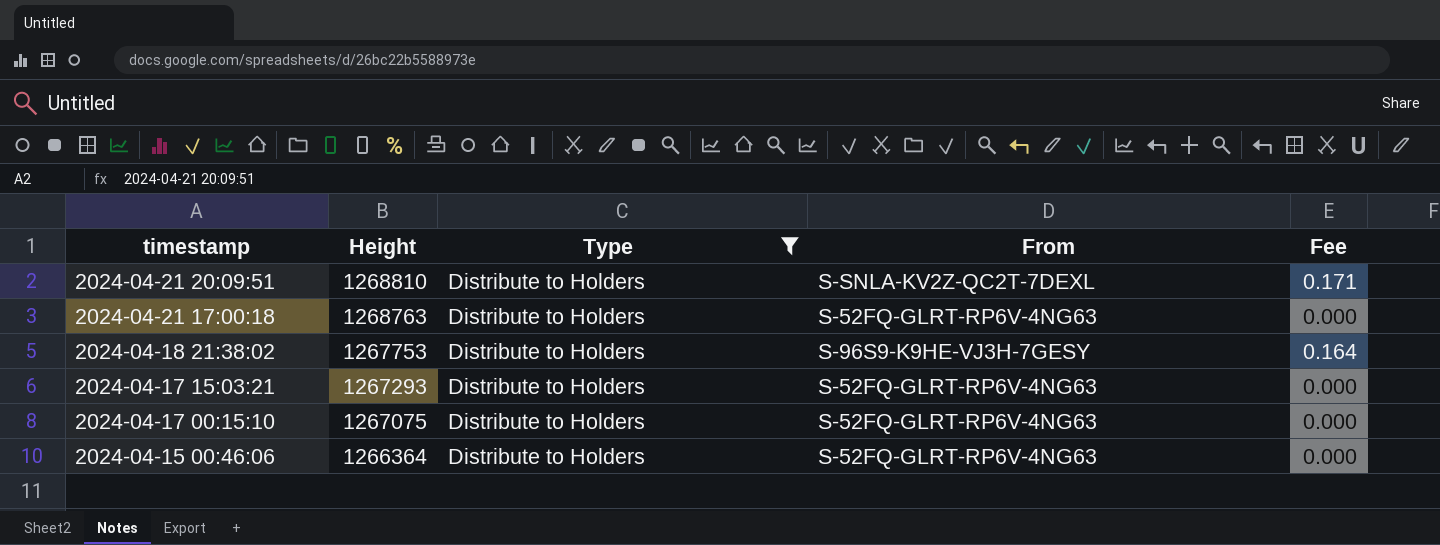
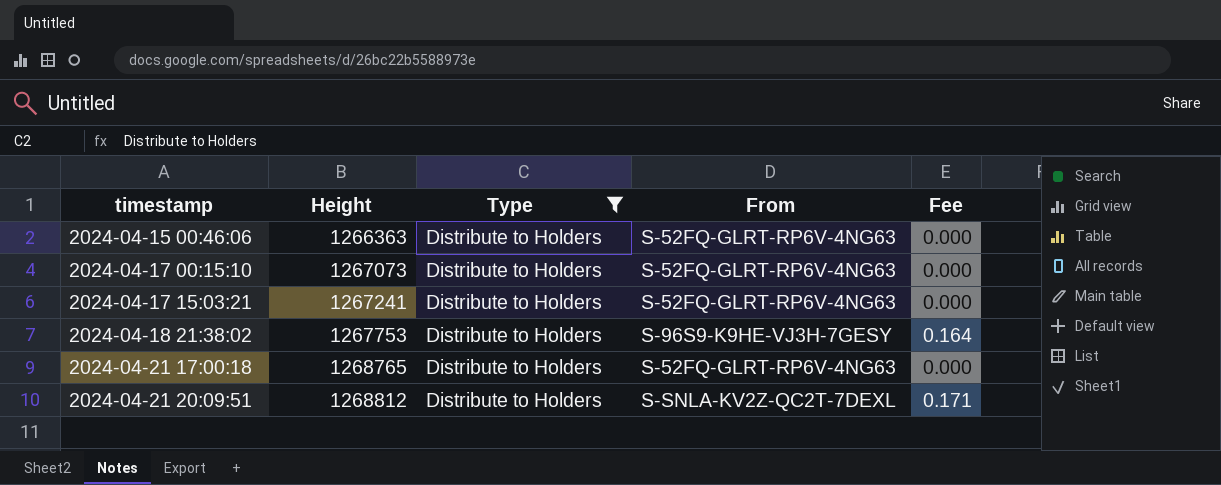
row order: timestamp descending -> timestamp ascending
2024-04-15 00:46:06 | Height: 1266364 -> 1266363
2024-04-17 00:15:10 | Height: 1267075 -> 1267073
2024-04-17 15:03:21 | Height: 1267293 -> 1267241
2024-04-21 17:00:18 | Height: 1268763 -> 1268765
2024-04-21 20:09:51 | Height: 1268810 -> 1268812

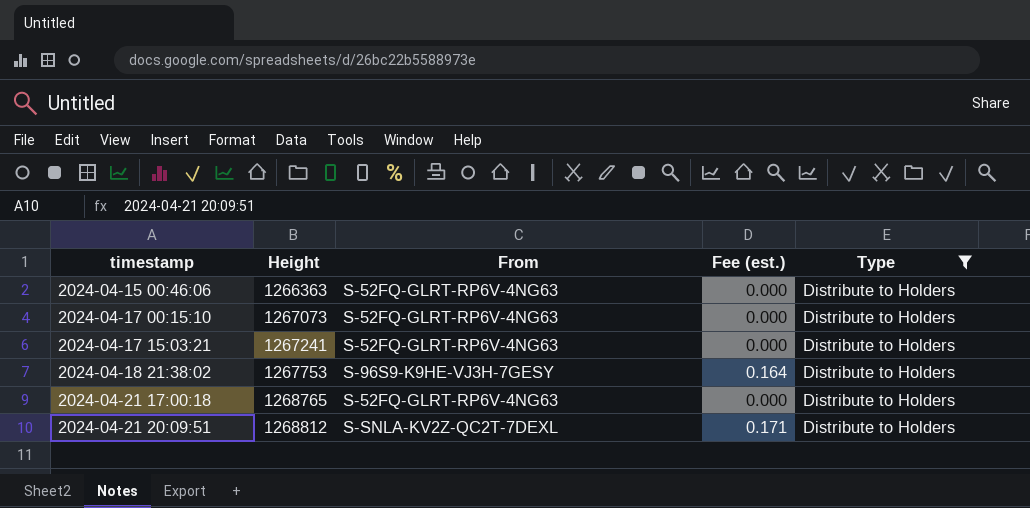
column name: Fee -> Fee (est.)
column Type | position: 3 -> 5

